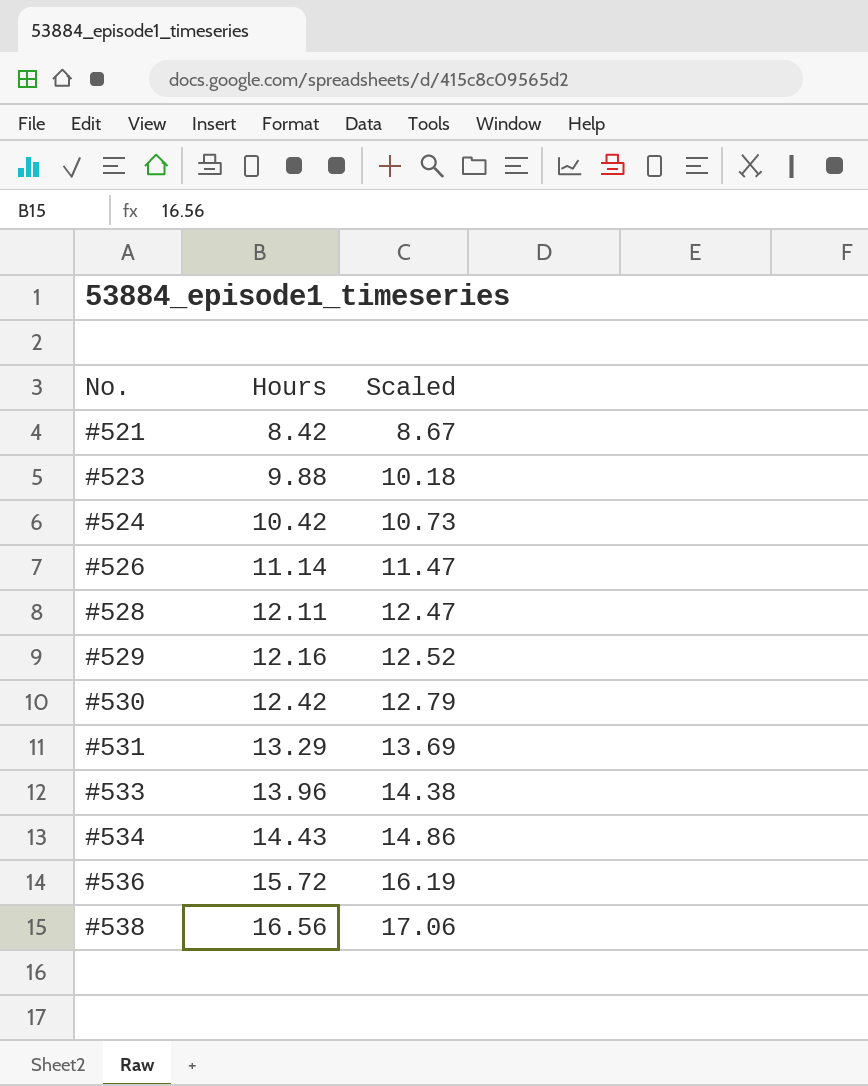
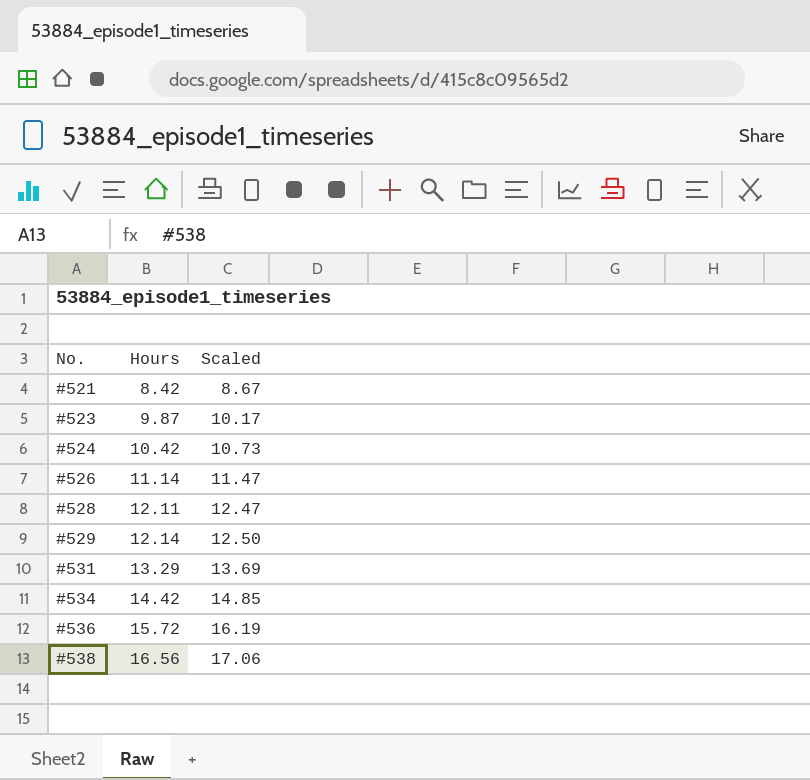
row #530: 12.42 | 12.79 -> none
row #533: 13.96 | 14.38 -> none
#523 | Hours: 9.88 -> 9.87
#523 | Scaled: 10.18 -> 10.17
#529 | Hours: 12.16 -> 12.14
#529 | Scaled: 12.52 -> 12.50
#534 | Hours: 14.43 -> 14.42
#534 | Scaled: 14.86 -> 14.85

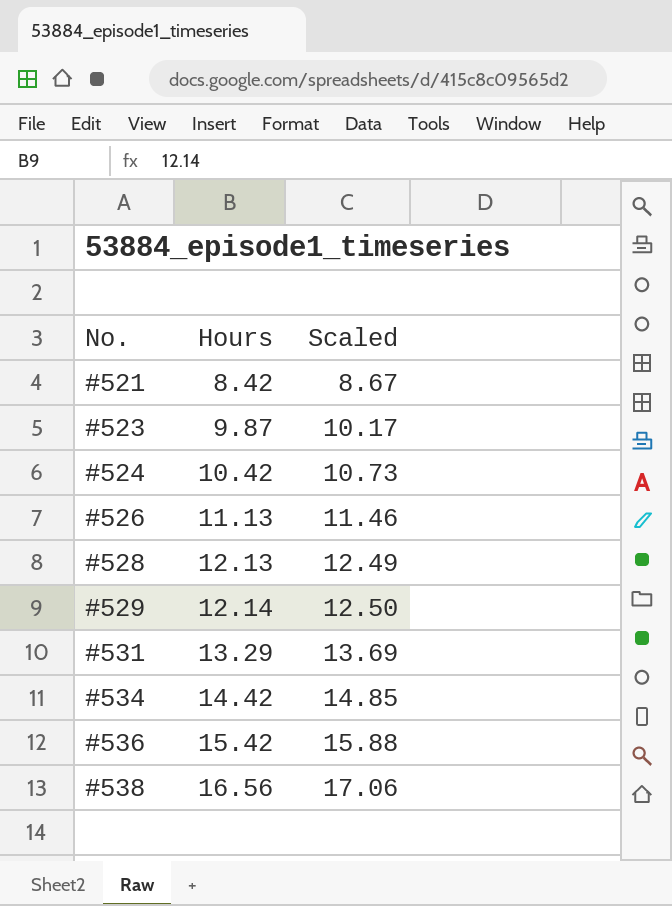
#526 | Hours: 11.14 -> 11.13
#526 | Scaled: 11.47 -> 11.46
#528 | Hours: 12.11 -> 12.13
#528 | Scaled: 12.47 -> 12.49
#536 | Hours: 15.72 -> 15.42
#536 | Scaled: 16.19 -> 15.88

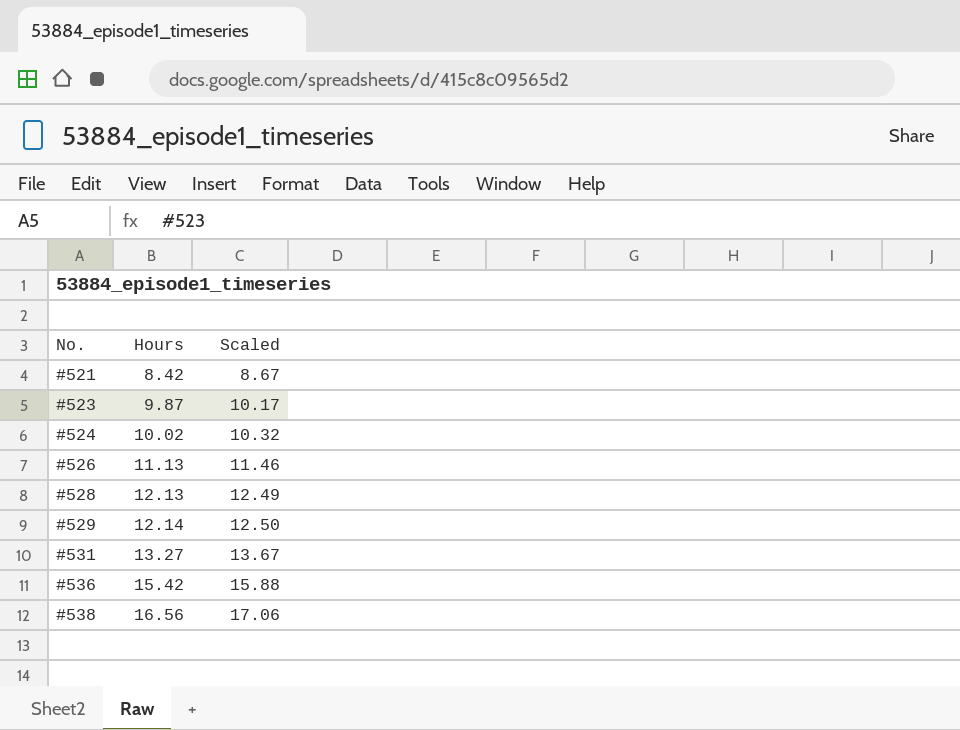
row #534: 14.42 | 14.85 -> none
#524 | Hours: 10.42 -> 10.02
#524 | Scaled: 10.73 -> 10.32
#531 | Hours: 13.29 -> 13.27
#531 | Scaled: 13.69 -> 13.67

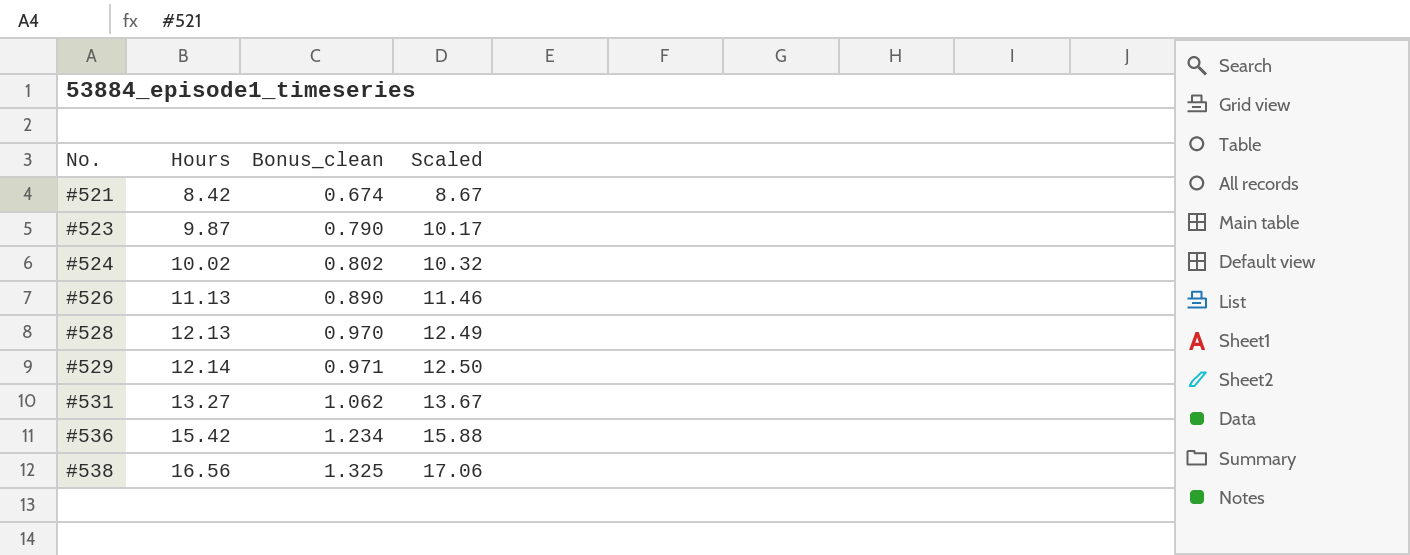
column Bonus_clean | formula: none -> [Hours] * 0.08

